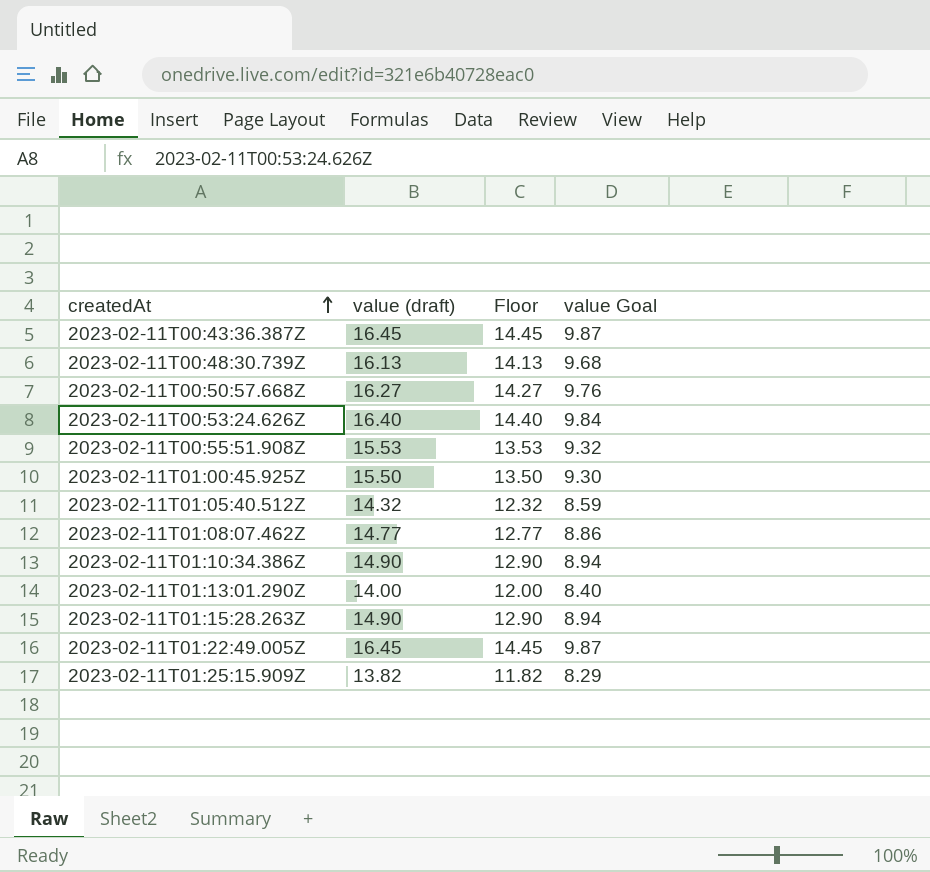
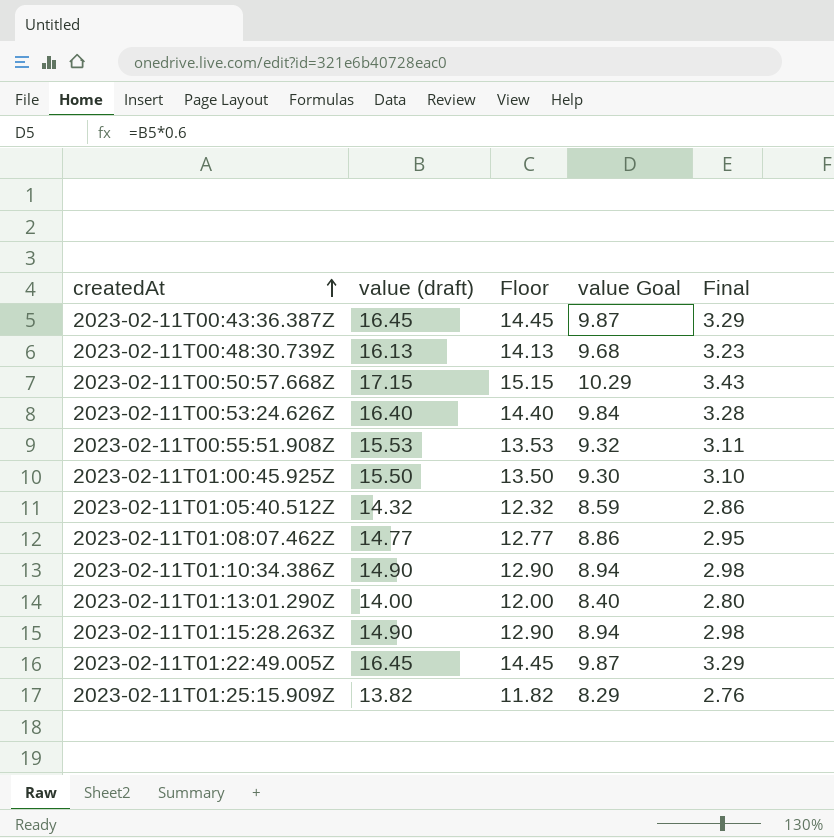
column Final | formula: none -> [value (draft)] * 0.2
2023-02-11T00:50:57.668Z | value (draft): 16.27 -> 17.15
2023-02-11T00:50:57.668Z | Floor: 14.27 -> 15.15
2023-02-11T00:50:57.668Z | value Goal: 9.76 -> 10.29

